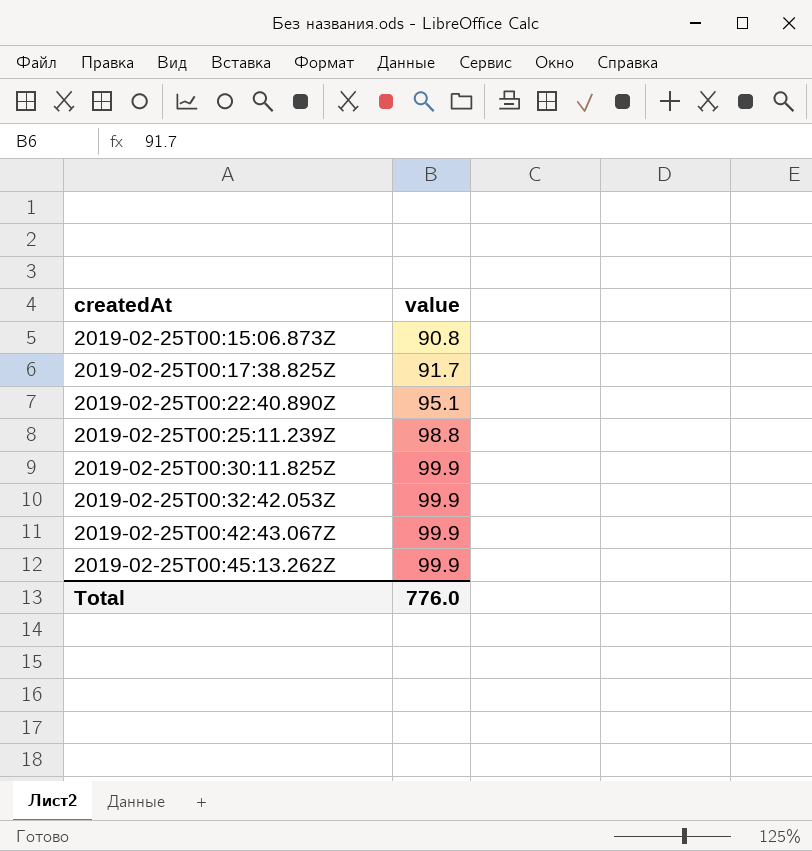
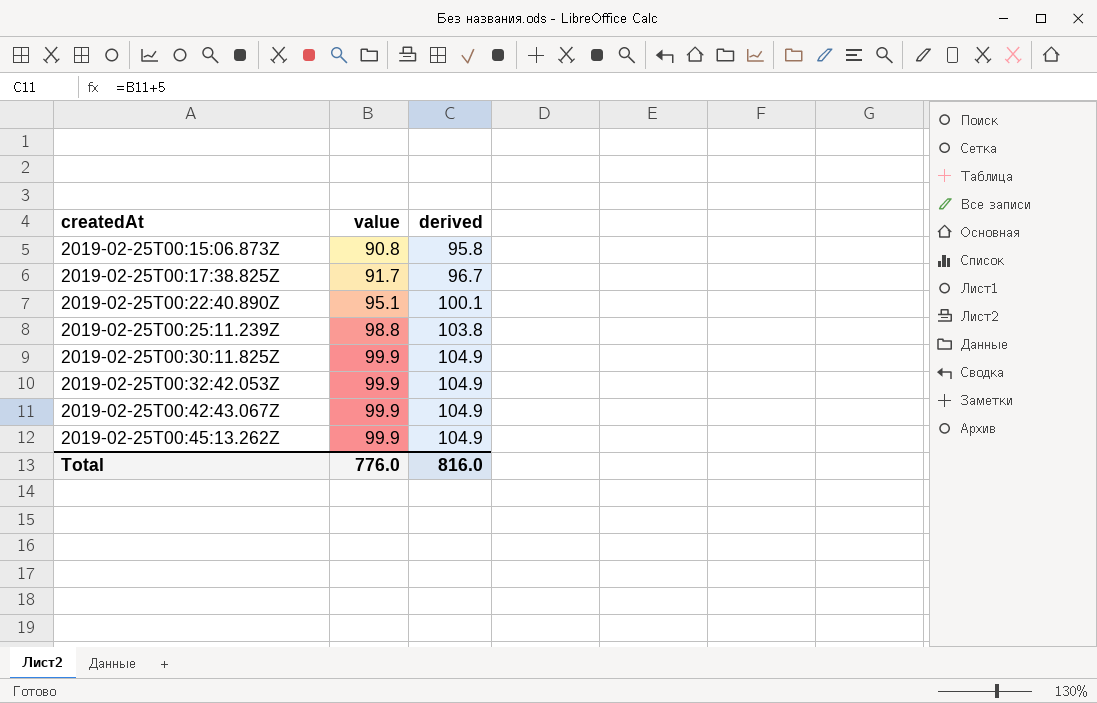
column derived | formula: none -> [value] + 5

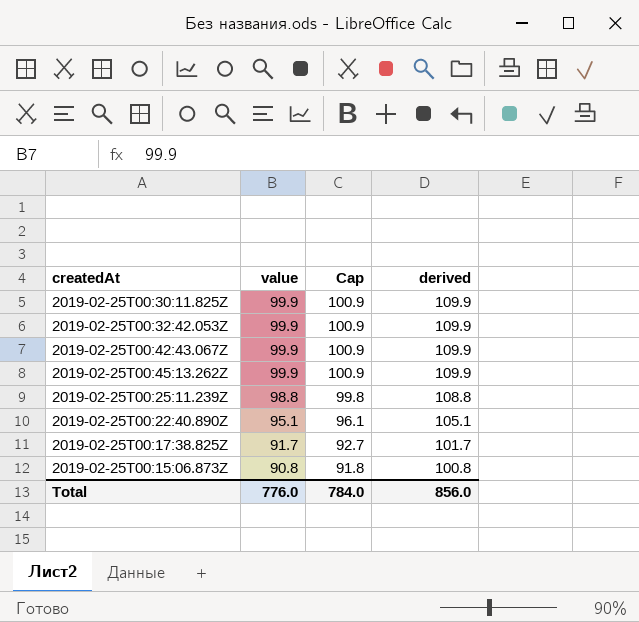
row order: createdAt ascending -> value descending
column Cap | formula: none -> [value] + 1
column derived | formula: [value] + 5 -> [value] + 10
Total | derived: 816.0 -> 856.0

